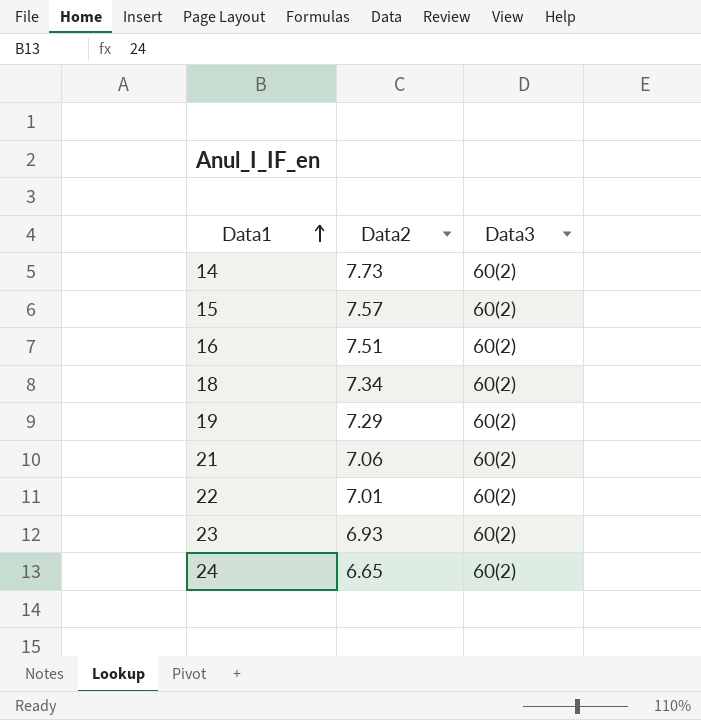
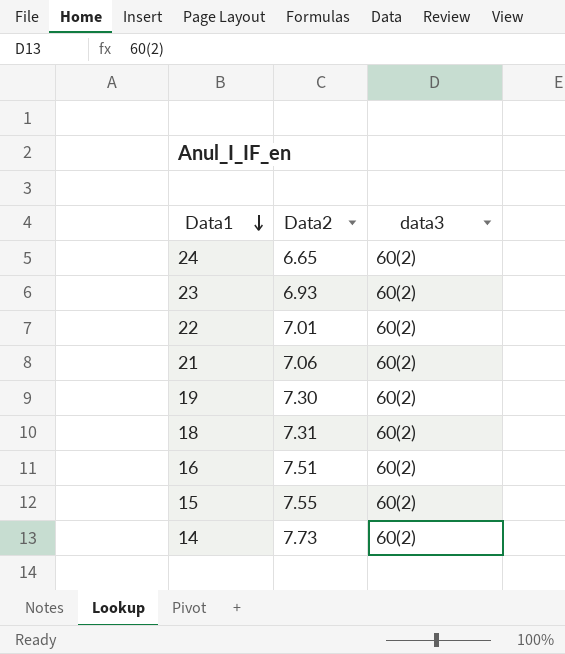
row order: Data1 ascending -> Data1 descending
column name: Data3 -> data3
19 | Data2: 7.29 -> 7.30
18 | Data2: 7.34 -> 7.31
15 | Data2: 7.57 -> 7.55

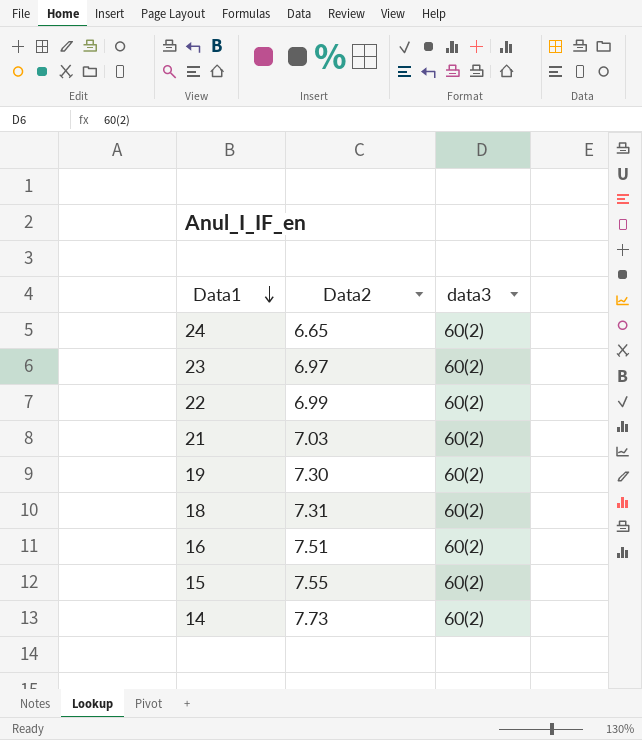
23 | Data2: 6.93 -> 6.97
22 | Data2: 7.01 -> 6.99
21 | Data2: 7.06 -> 7.03

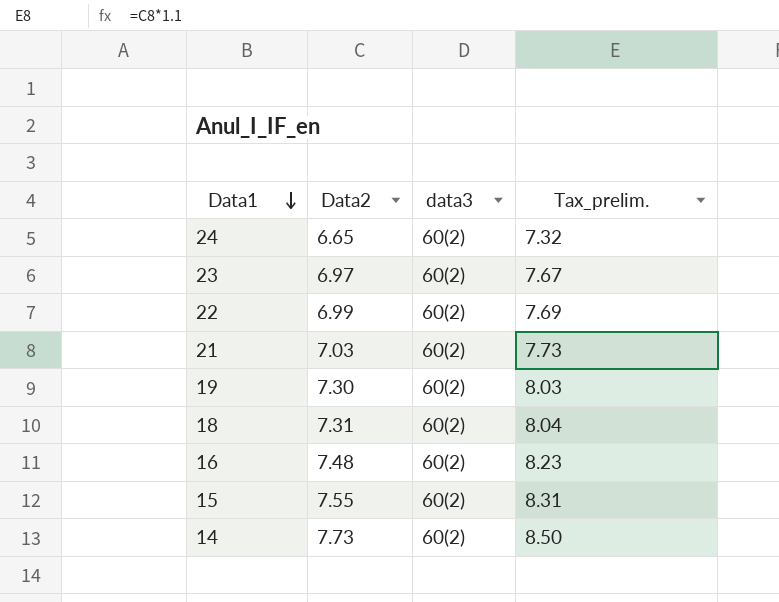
column Tax_prelim. | formula: none -> [Data2] * 1.1
16 | Data2: 7.51 -> 7.48

